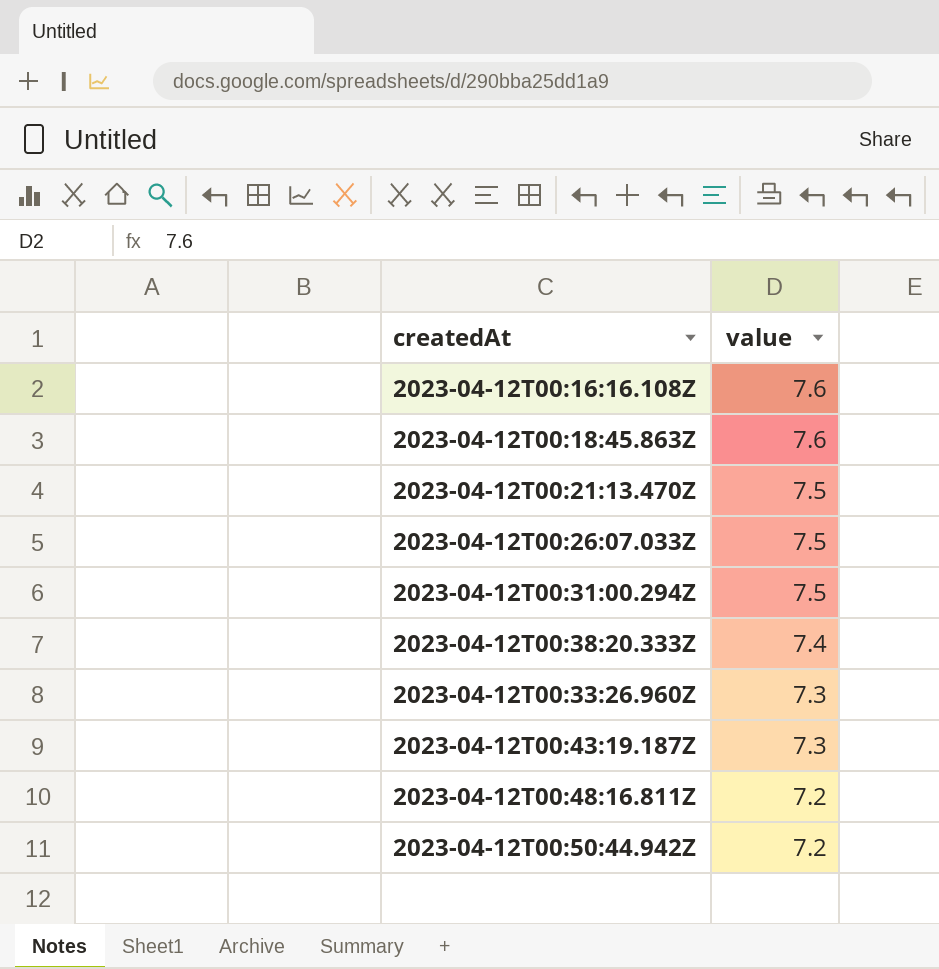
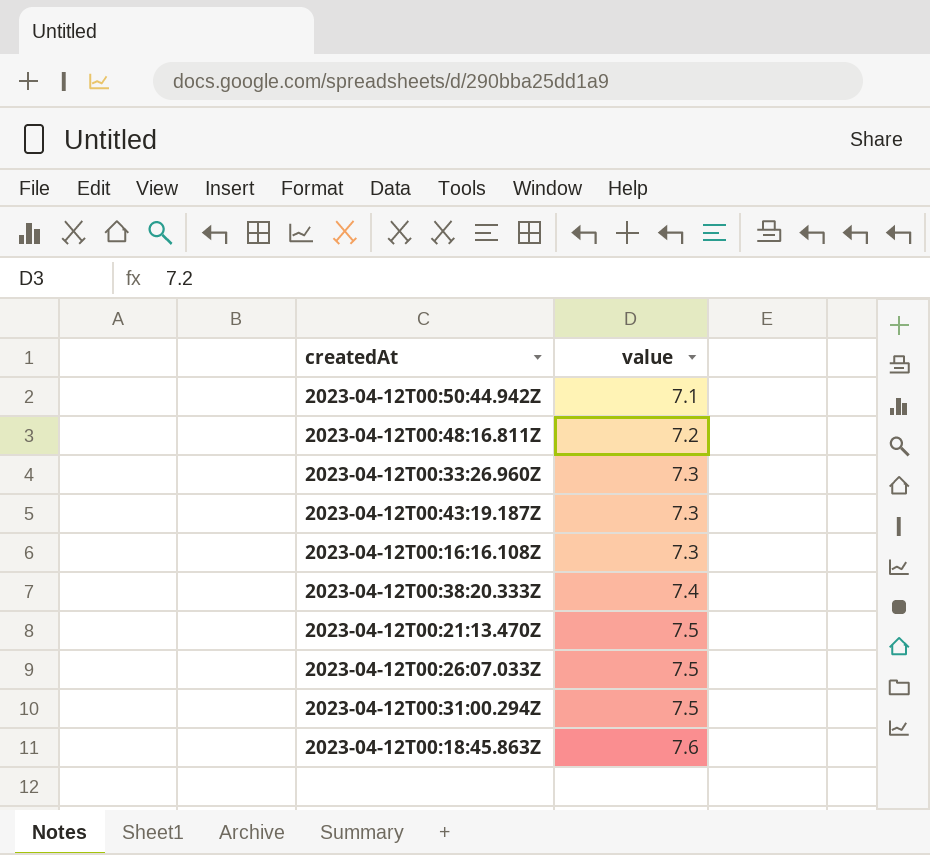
row order: value descending -> value ascending
2023-04-12T00:50:44.942Z | value: 7.2 -> 7.1
2023-04-12T00:16:16.108Z | value: 7.6 -> 7.3

